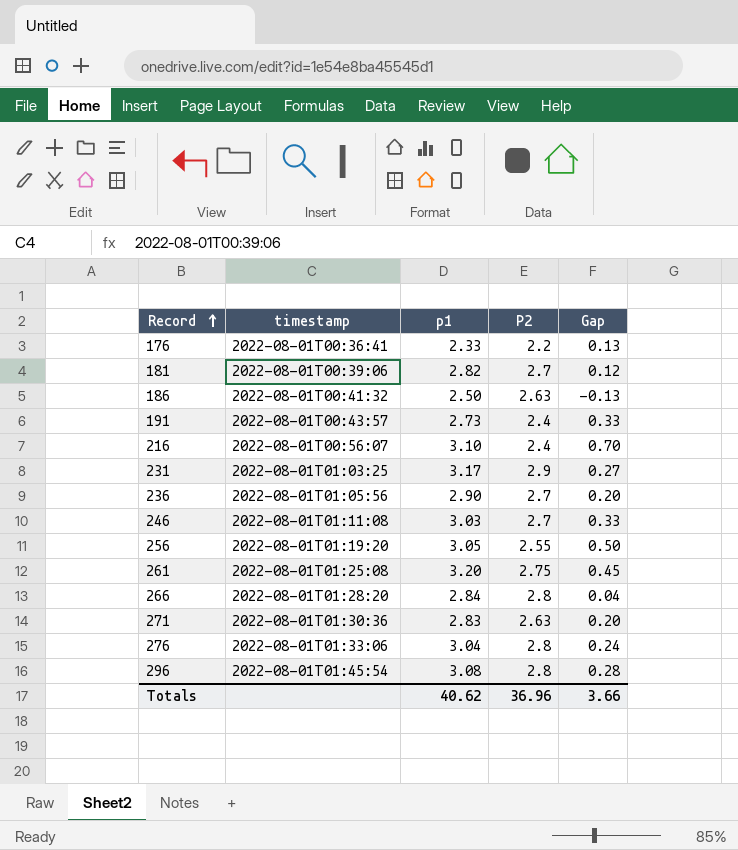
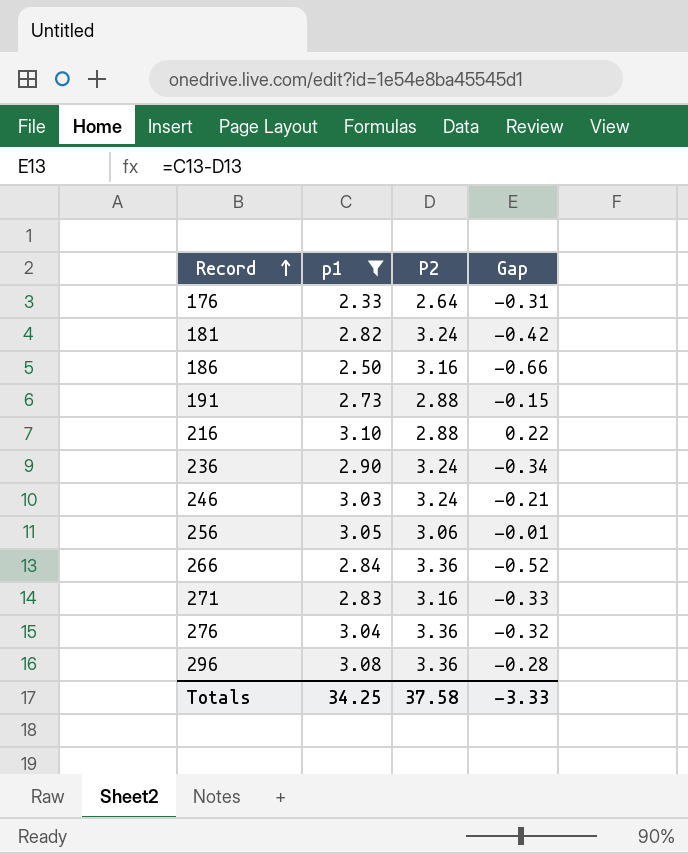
filter: none -> p1 <= 3.10
column timestamp | position: 2 -> none
176 | P2: 2.2 -> 2.64
176 | Gap: 0.13 -> -0.31
181 | P2: 2.7 -> 3.24
181 | Gap: 0.12 -> -0.42
186 | P2: 2.63 -> 3.16
186 | Gap: -0.13 -> -0.66
191 | P2: 2.4 -> 2.88
191 | Gap: 0.33 -> -0.15
216 | P2: 2.4 -> 2.88
216 | Gap: 0.70 -> 0.22
236 | P2: 2.7 -> 3.24
236 | Gap: 0.20 -> -0.34
246 | P2: 2.7 -> 3.24
246 | Gap: 0.33 -> -0.21
256 | P2: 2.55 -> 3.06
256 | Gap: 0.50 -> -0.01
266 | P2: 2.8 -> 3.36
266 | Gap: 0.04 -> -0.52
271 | P2: 2.63 -> 3.16
271 | Gap: 0.20 -> -0.33
276 | P2: 2.8 -> 3.36
276 | Gap: 0.24 -> -0.32
296 | P2: 2.8 -> 3.36
296 | Gap: 0.28 -> -0.28
Totals | p1: 40.62 -> 34.25
Totals | P2: 36.96 -> 37.58
Totals | Gap: 3.66 -> -3.33

